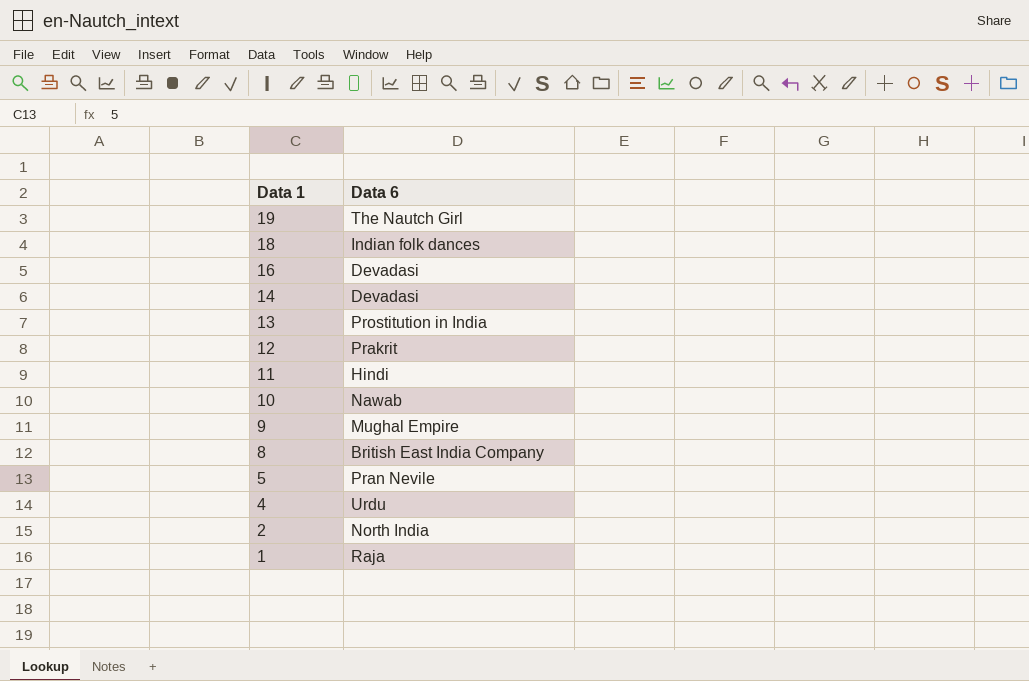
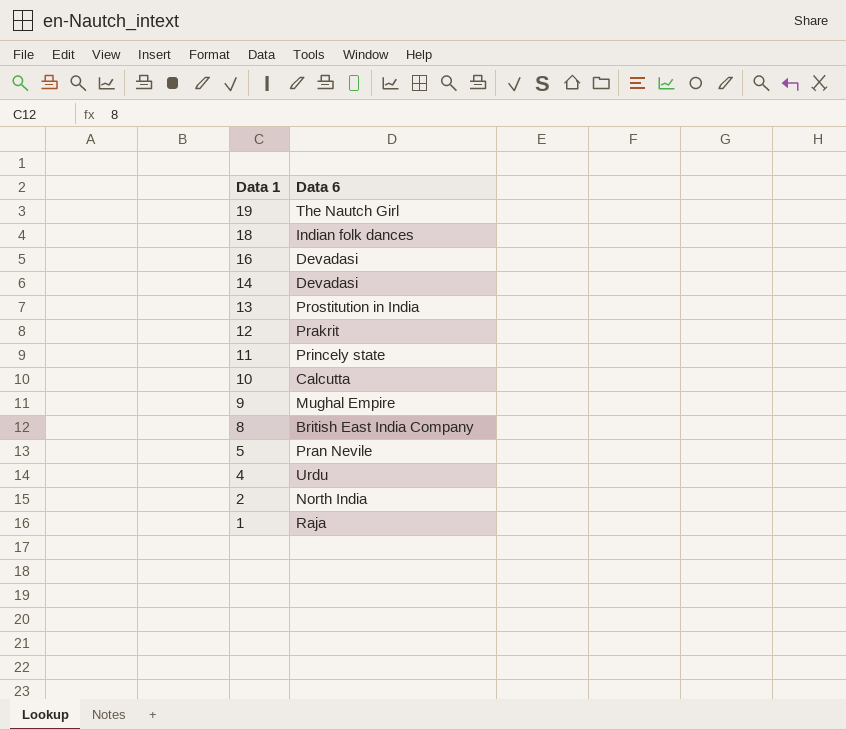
11 | Data 6: Hindi -> Princely state
10 | Data 6: Nawab -> Calcutta

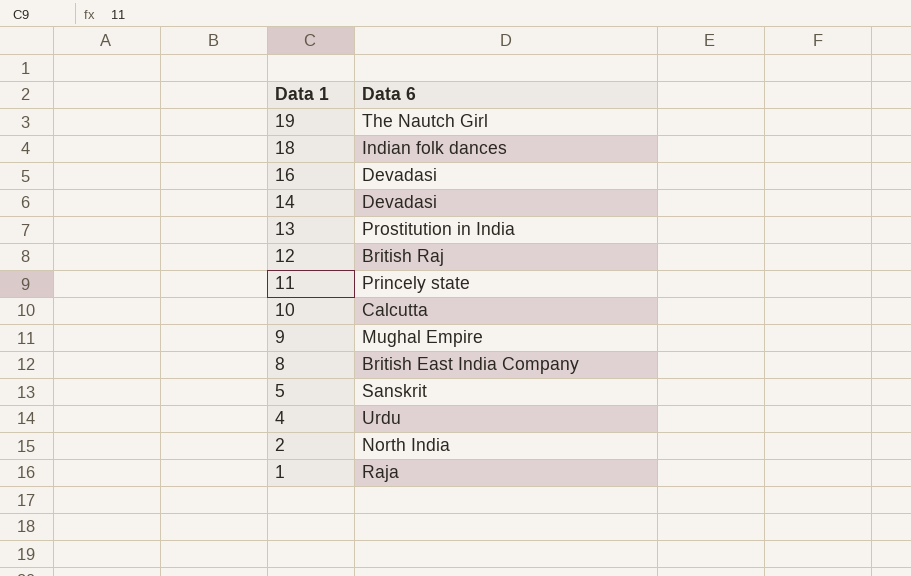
12 | Data 6: Prakrit -> British Raj
5 | Data 6: Pran Nevile -> Sanskrit

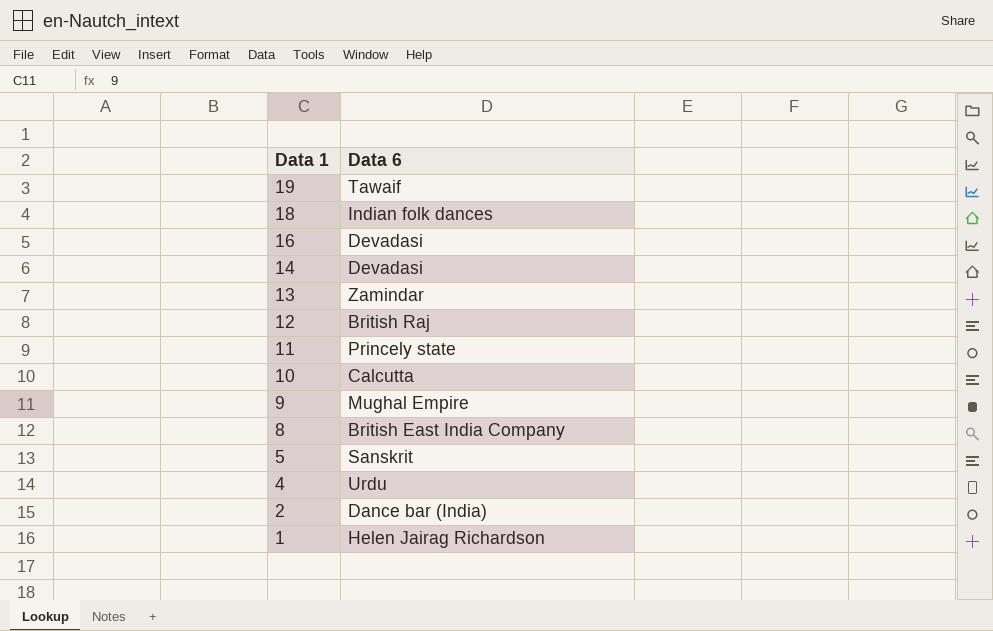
19 | Data 6: The Nautch Girl -> Tawaif
13 | Data 6: Prostitution in India -> Zamindar
2 | Data 6: North India -> Dance bar (India)
1 | Data 6: Raja -> Helen Jairag Richardson

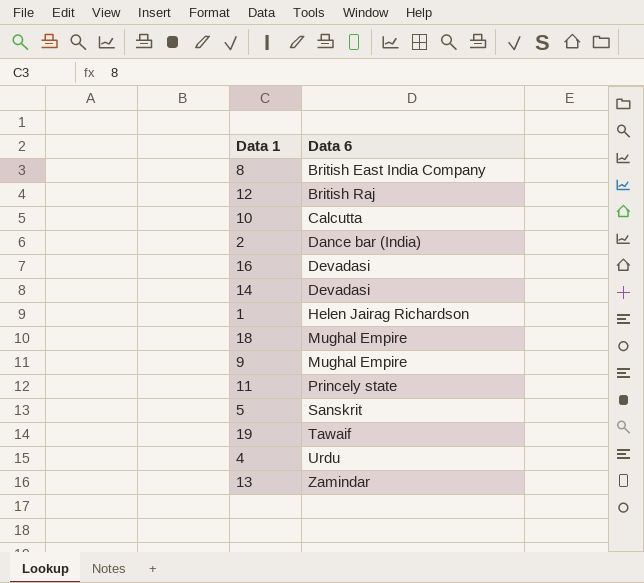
row order: Data 1 descending -> Data 6 ascending
18 | Data 6: Indian folk dances -> Mughal Empire

